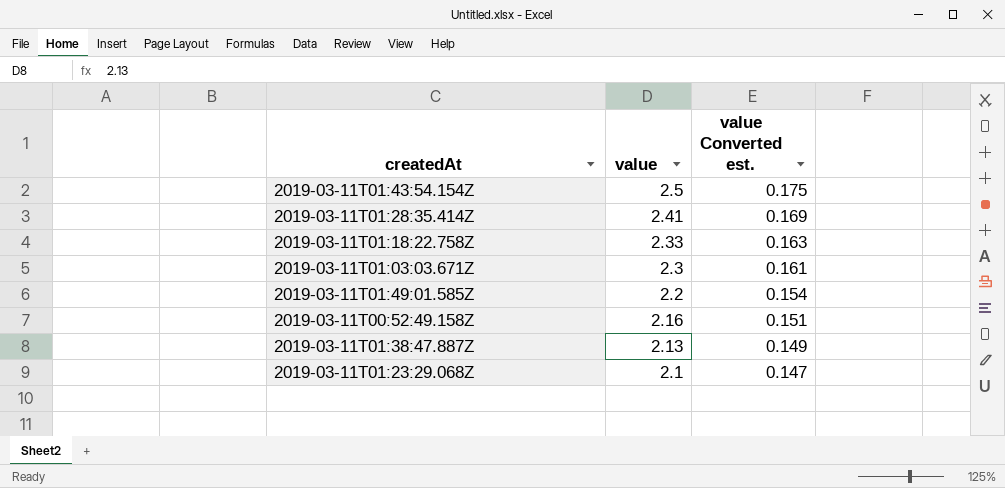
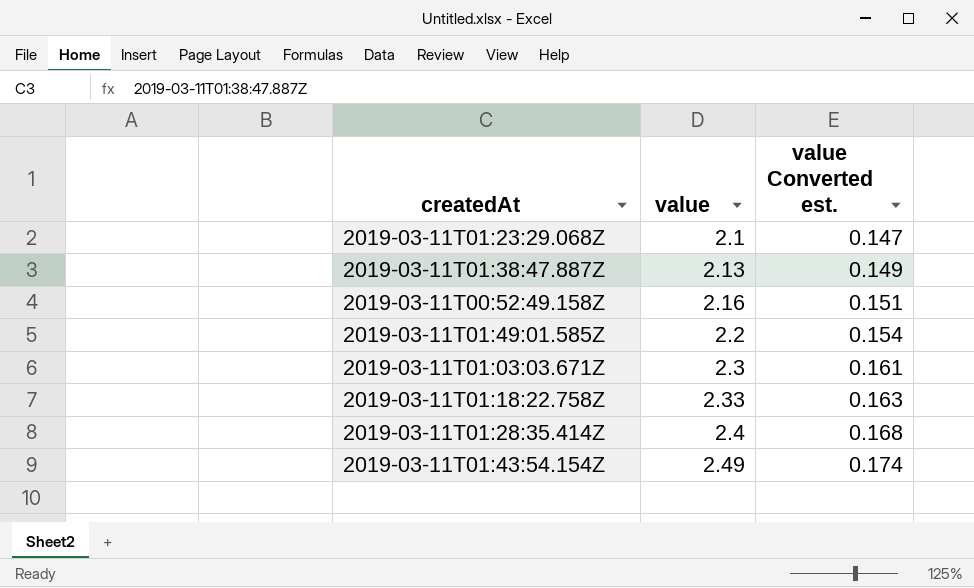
row order: value descending -> value ascending
2019-03-11T01:28:35.414Z | value: 2.41 -> 2.4
2019-03-11T01:28:35.414Z | value Converted est.: 0.169 -> 0.168
2019-03-11T01:43:54.154Z | value: 2.5 -> 2.49
2019-03-11T01:43:54.154Z | value Converted est.: 0.175 -> 0.174

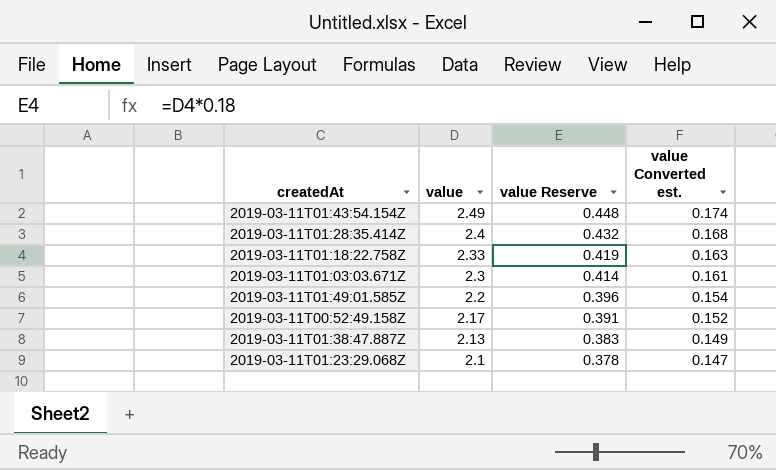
row order: value ascending -> value descending
column value Reserve | formula: none -> [value] * 0.18
2019-03-11T00:52:49.158Z | value: 2.16 -> 2.17
2019-03-11T00:52:49.158Z | value Converted est.: 0.151 -> 0.152

